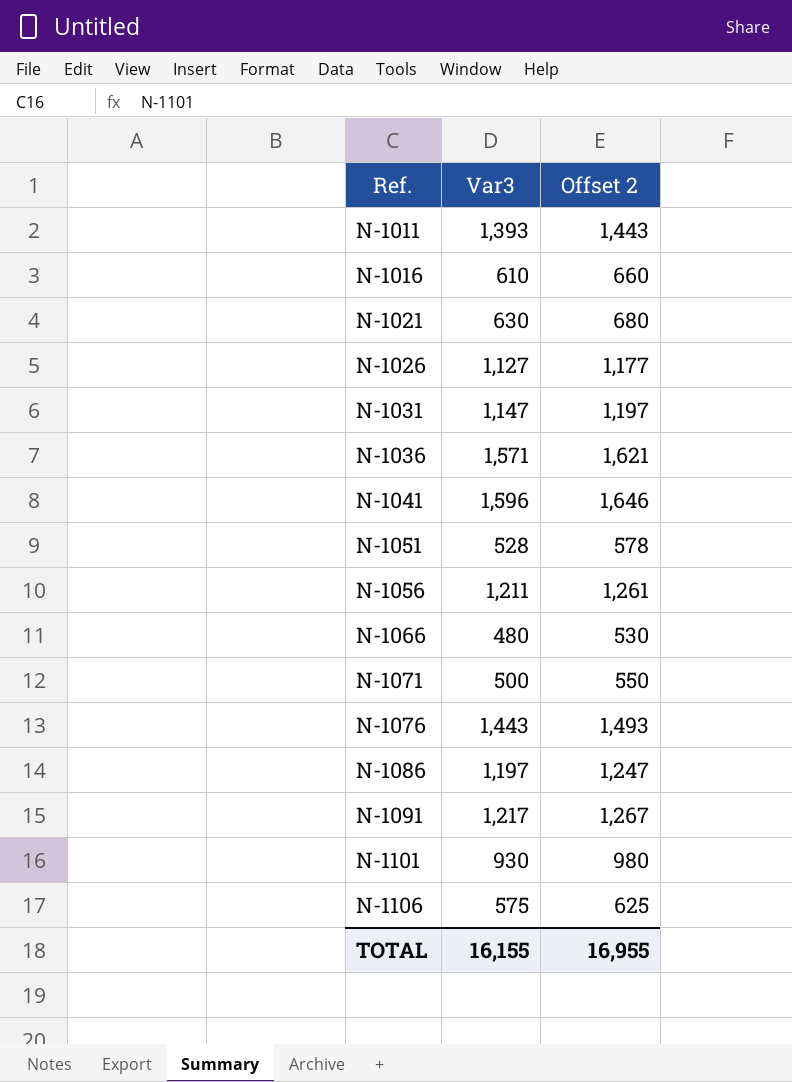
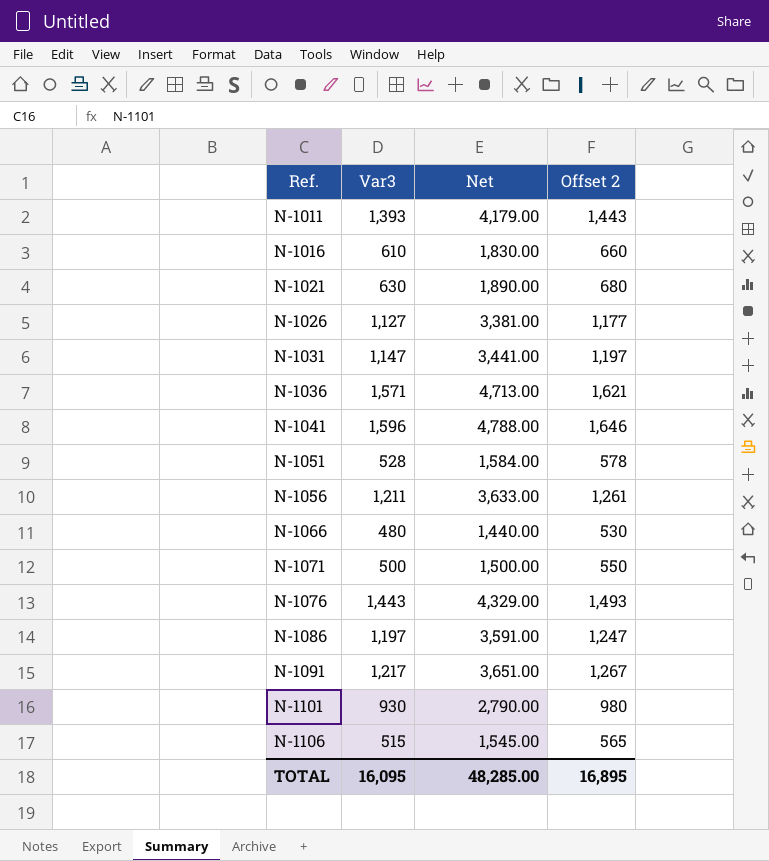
column Net | formula: none -> [Var3] * 3
N-1106 | Var3: 575 -> 515
N-1106 | Offset 2: 625 -> 565
TOTAL | Var3: 16,155 -> 16,095
TOTAL | Offset 2: 16,955 -> 16,895

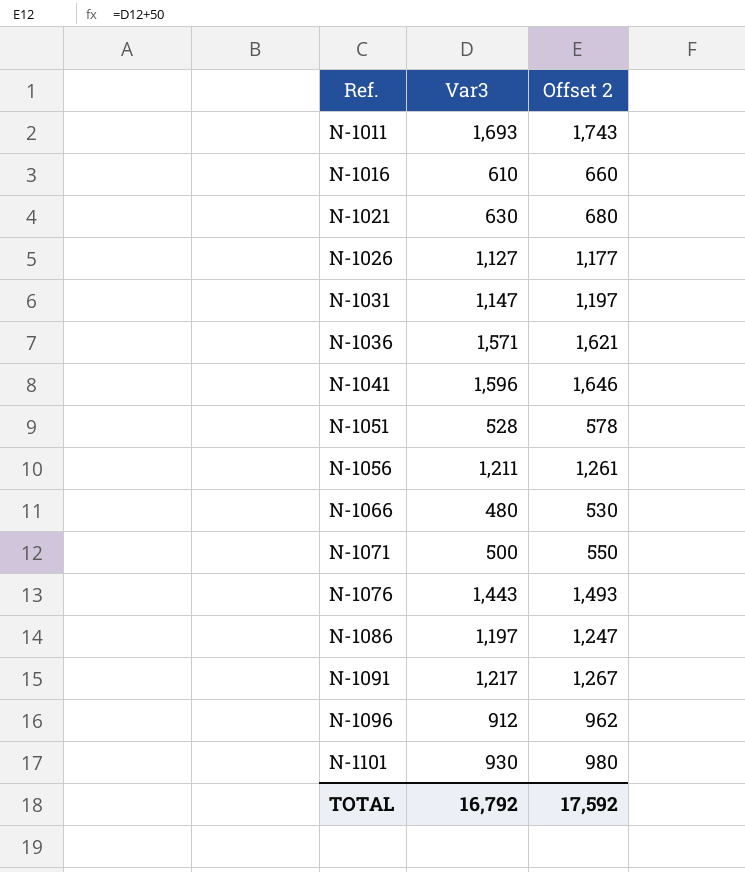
column Net | formula: [Var3] * 3 -> none
row N-1106: 515 | 1,545.00 | 565 -> none
N-1011 | Var3: 1,393 -> 1,693
N-1011 | Offset 2: 1,443 -> 1,743
row N-1096: none -> 912 | 962
TOTAL | Var3: 16,095 -> 16,792
TOTAL | Offset 2: 16,895 -> 17,592

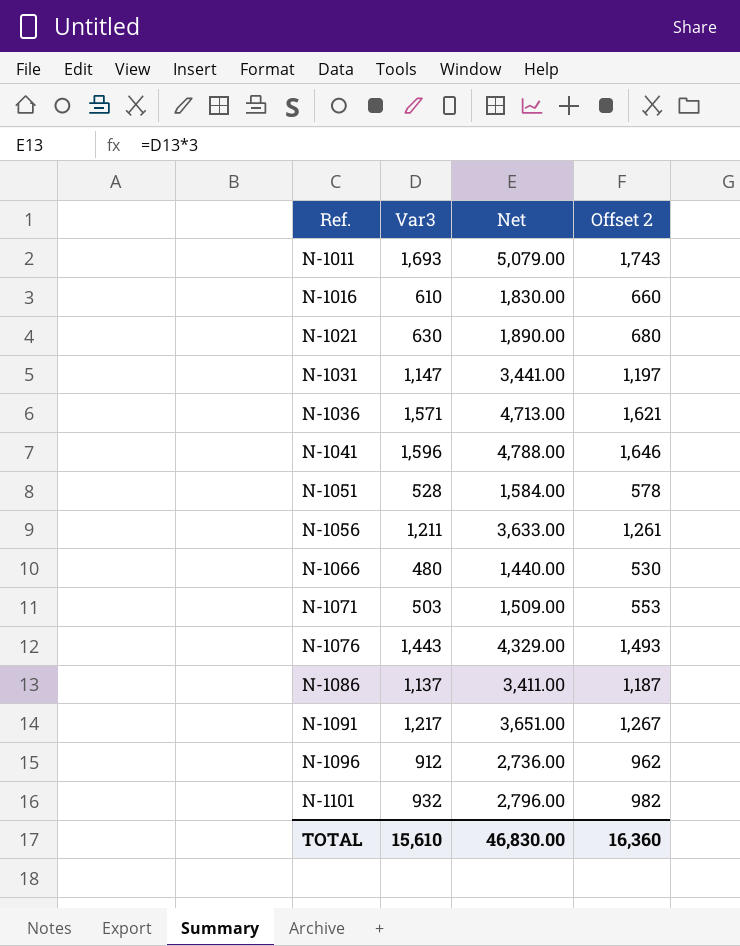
column Net | formula: none -> [Var3] * 3
row N-1026: 1,127 | 1,177 -> none
N-1071 | Var3: 500 -> 503
N-1071 | Offset 2: 550 -> 553
N-1086 | Var3: 1,197 -> 1,137
N-1086 | Offset 2: 1,247 -> 1,187
N-1101 | Var3: 930 -> 932
N-1101 | Offset 2: 980 -> 982
TOTAL | Var3: 16,792 -> 15,610
TOTAL | Offset 2: 17,592 -> 16,360

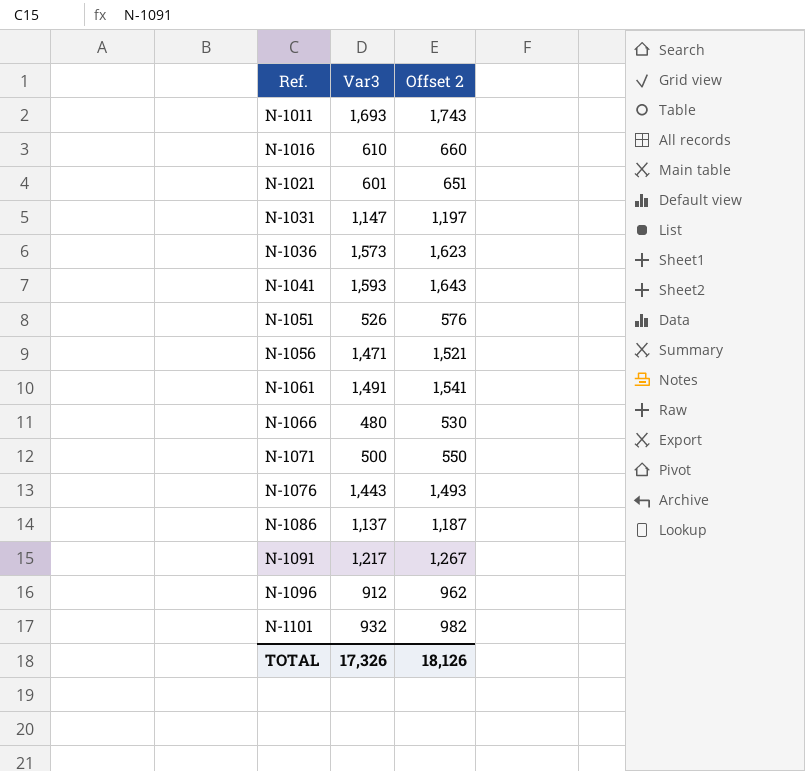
column Net | formula: [Var3] * 3 -> none
N-1021 | Var3: 630 -> 601
N-1021 | Offset 2: 680 -> 651
N-1036 | Var3: 1,571 -> 1,573
N-1036 | Offset 2: 1,621 -> 1,623
N-1041 | Var3: 1,596 -> 1,593
N-1041 | Offset 2: 1,646 -> 1,643
N-1051 | Var3: 528 -> 526
N-1051 | Offset 2: 578 -> 576
N-1056 | Var3: 1,211 -> 1,471
N-1056 | Offset 2: 1,261 -> 1,521
row N-1061: none -> 1,491 | 1,541
N-1071 | Var3: 503 -> 500
N-1071 | Offset 2: 553 -> 550
TOTAL | Var3: 15,610 -> 17,326
TOTAL | Offset 2: 16,360 -> 18,126

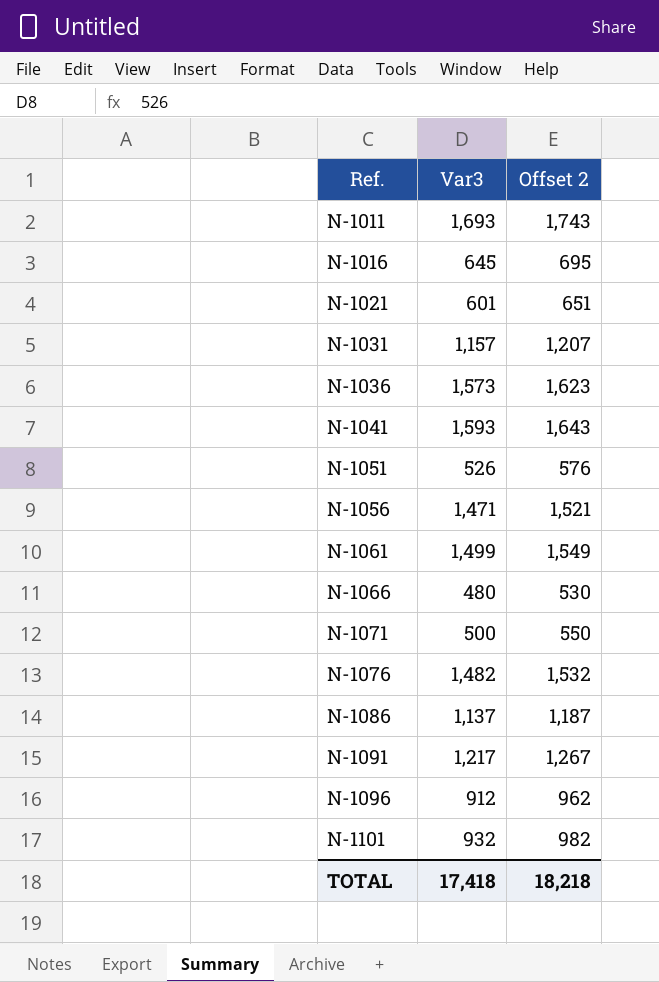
N-1016 | Var3: 610 -> 645
N-1016 | Offset 2: 660 -> 695
N-1031 | Var3: 1,147 -> 1,157
N-1031 | Offset 2: 1,197 -> 1,207
N-1061 | Var3: 1,491 -> 1,499
N-1061 | Offset 2: 1,541 -> 1,549
N-1076 | Var3: 1,443 -> 1,482
N-1076 | Offset 2: 1,493 -> 1,532
TOTAL | Var3: 17,326 -> 17,418
TOTAL | Offset 2: 18,126 -> 18,218

